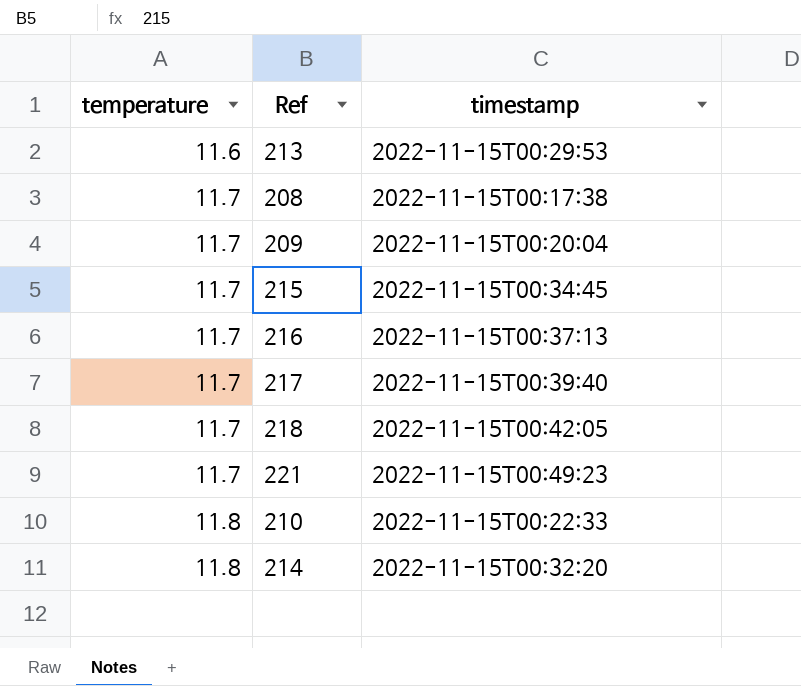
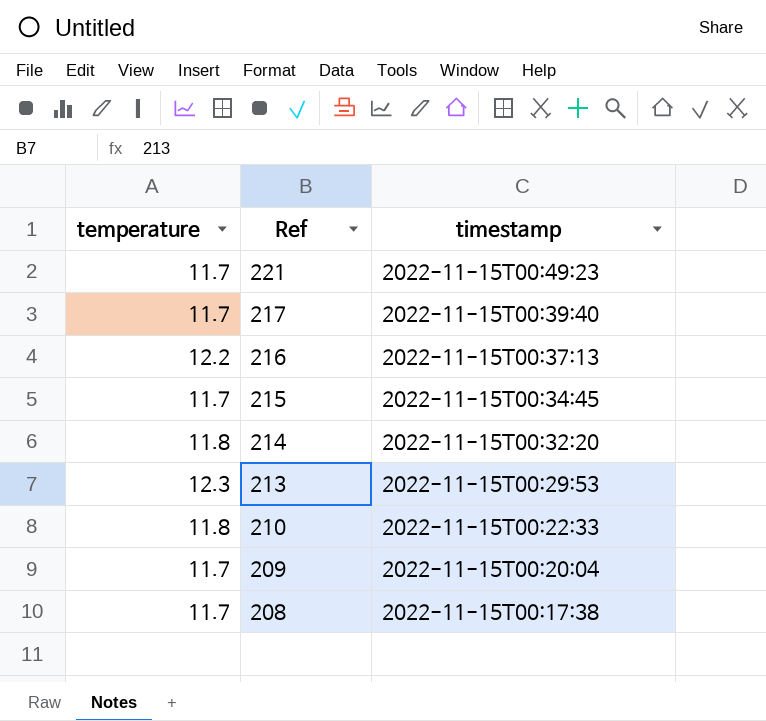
row order: temperature ascending -> Ref descending
row 218: 11.7 | 2022-11-15T00:42:05 -> none
216 | temperature: 11.7 -> 12.2
213 | temperature: 11.6 -> 12.3

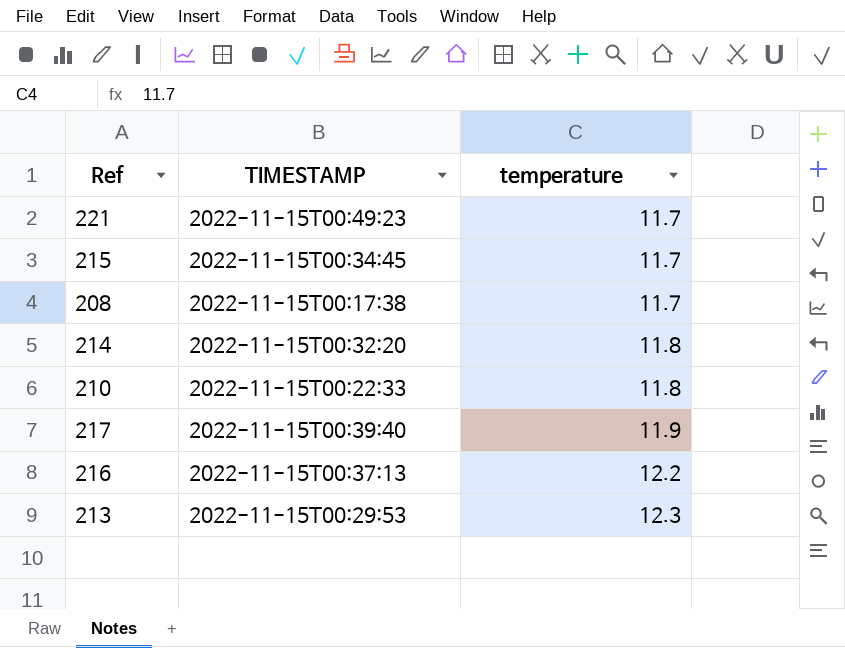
row order: Ref descending -> temperature ascending
column name: timestamp -> TIMESTAMP
column temperature | position: 1 -> 3
row 209: 11.7 | 2022-11-15T00:20:04 -> none
217 | temperature: 11.7 -> 11.9

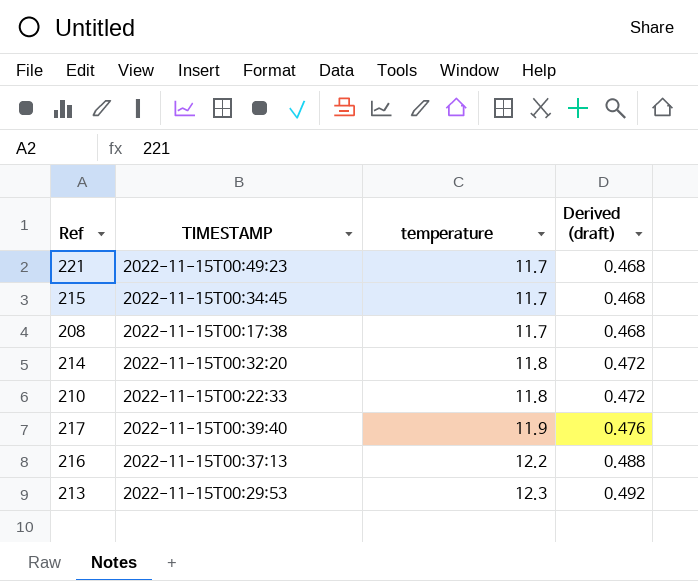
column Derived (draft) | formula: none -> [temperature] * 0.04

